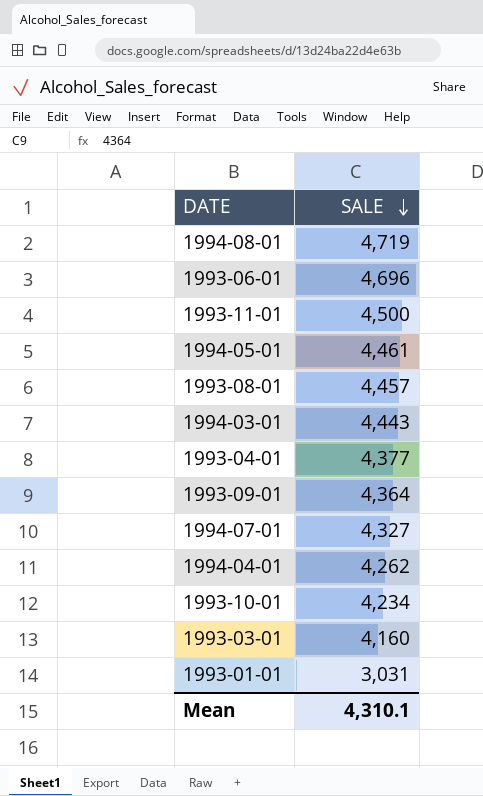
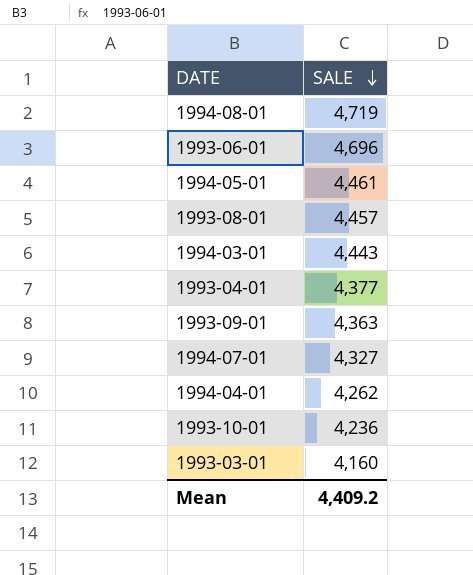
row 1993-11-01: 4,500 -> none
row 1993-01-01: 3,031 -> none
1993-09-01 | SALE: 4,364 -> 4,363
1993-10-01 | SALE: 4,234 -> 4,236
Mean | SALE: 4,310.1 -> 4,409.2

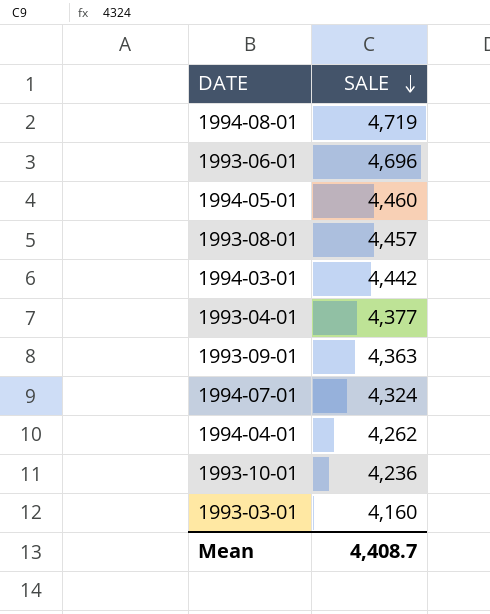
1994-05-01 | SALE: 4,461 -> 4,460
1994-03-01 | SALE: 4,443 -> 4,442
1994-07-01 | SALE: 4,327 -> 4,324
Mean | SALE: 4,409.2 -> 4,408.7

